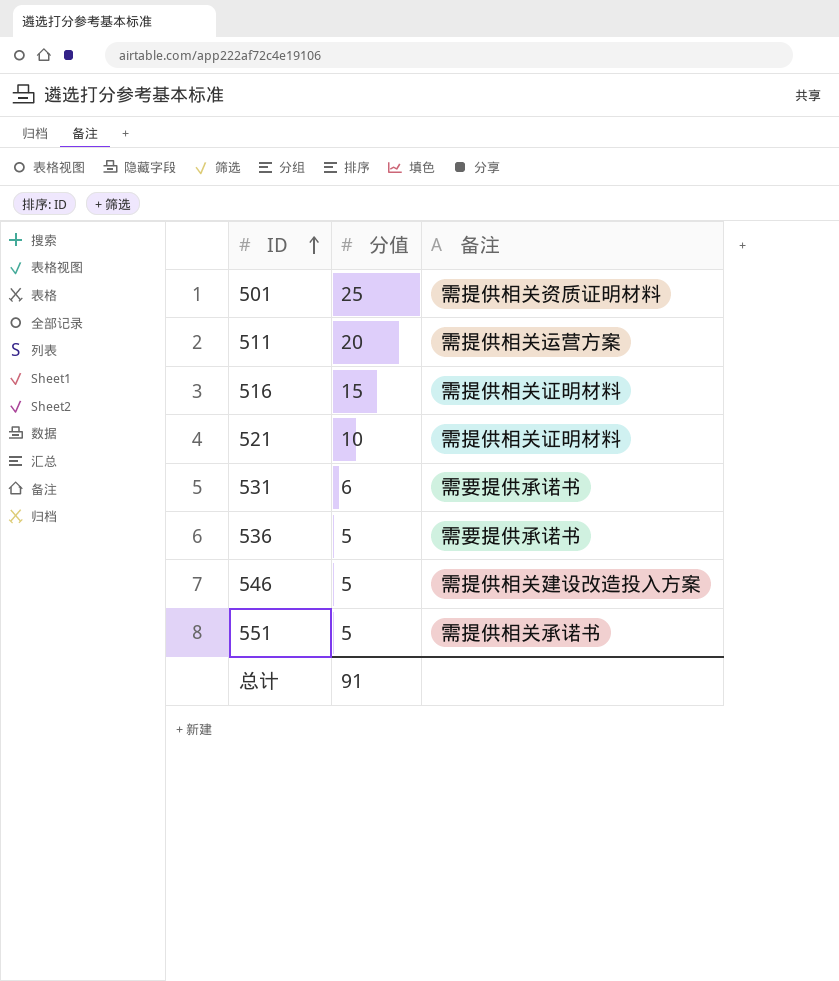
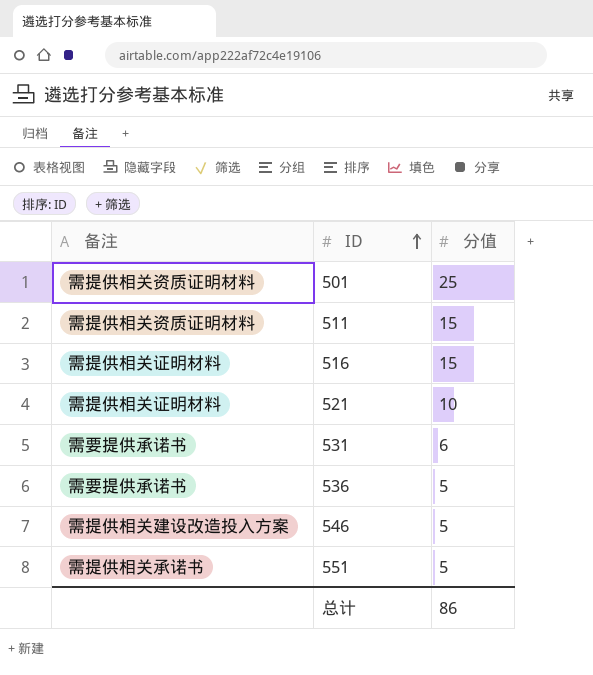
column 备注 | position: 3 -> 1
511 | 备注: 需提供相关运营方案 -> 需提供相关资质证明材料
511 | 分值: 20 -> 15
总计 | 分值: 91 -> 86

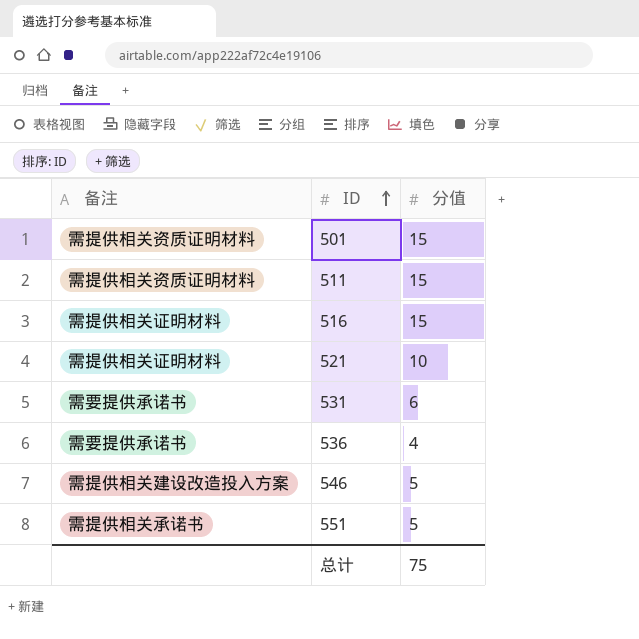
501 | 分值: 25 -> 15
536 | 分值: 5 -> 4
总计 | 分值: 86 -> 75

